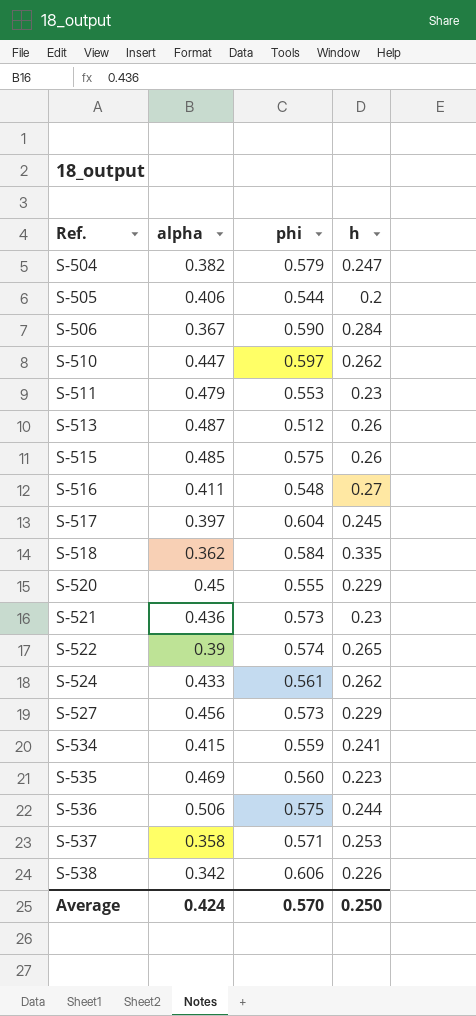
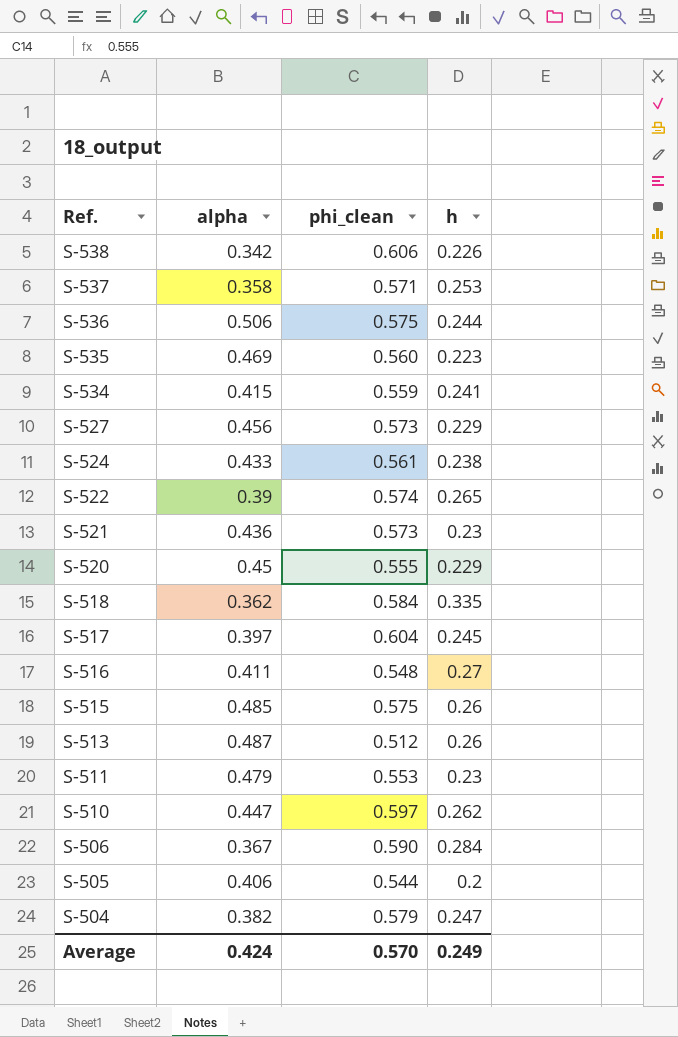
row order: Ref. ascending -> Ref. descending
column name: phi -> phi_clean
S-524 | h: 0.262 -> 0.238
Average | h: 0.250 -> 0.249

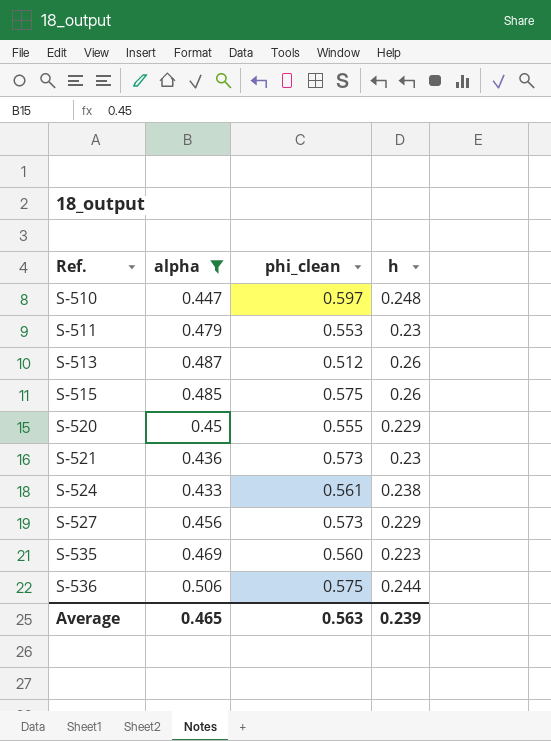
filter: none -> alpha >= 0.433
row order: Ref. descending -> Ref. ascending
S-510 | h: 0.262 -> 0.248
Average | alpha: 0.424 -> 0.465
Average | phi_clean: 0.570 -> 0.563
Average | h: 0.249 -> 0.239

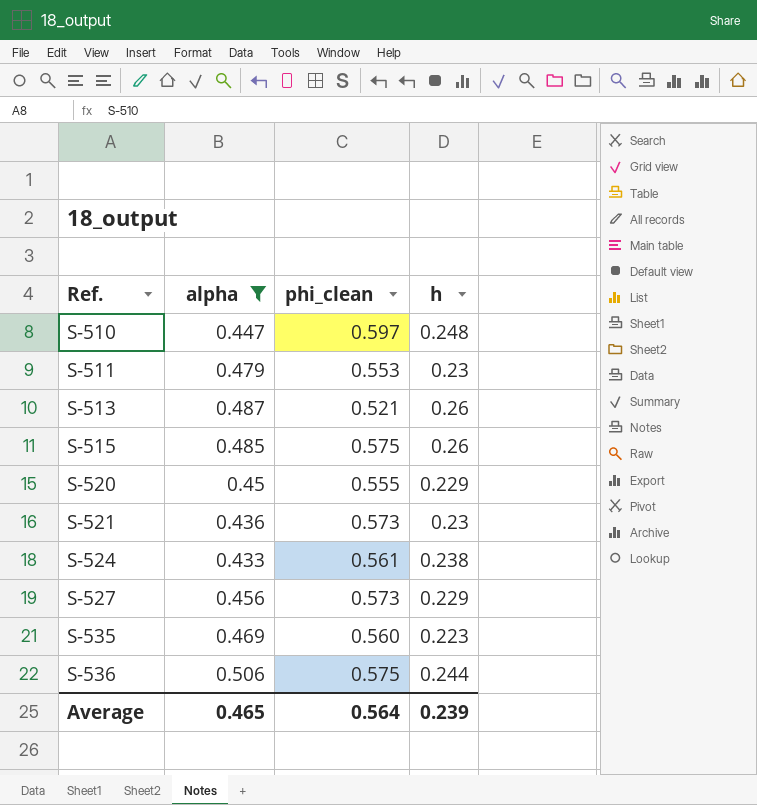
S-513 | phi_clean: 0.512 -> 0.521
Average | phi_clean: 0.563 -> 0.564

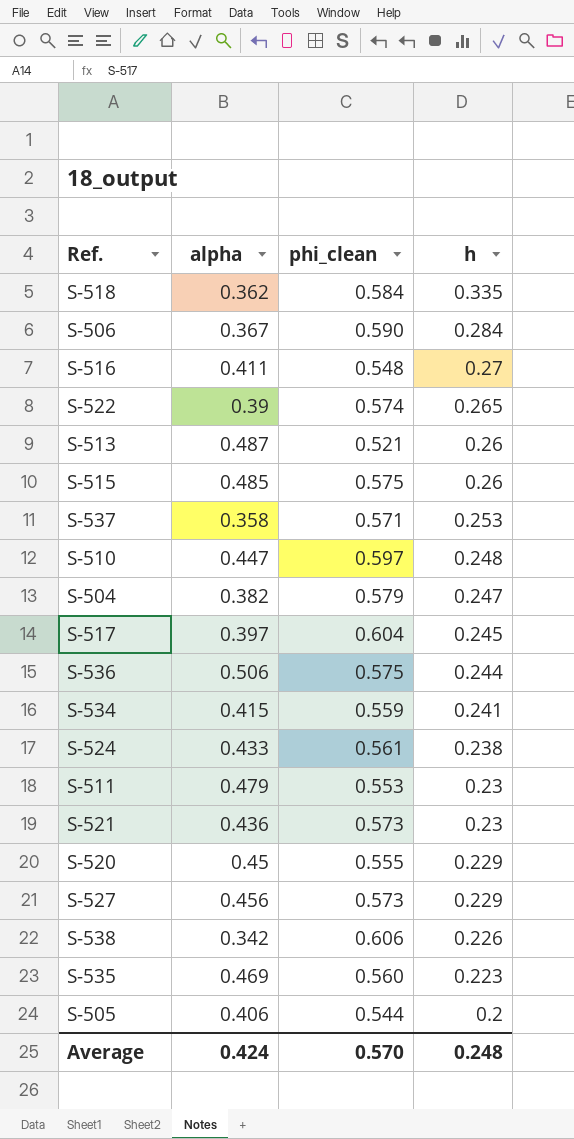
filter: alpha >= 0.433 -> none
row order: Ref. ascending -> h descending
Average | alpha: 0.465 -> 0.424
Average | phi_clean: 0.564 -> 0.570
Average | h: 0.239 -> 0.248

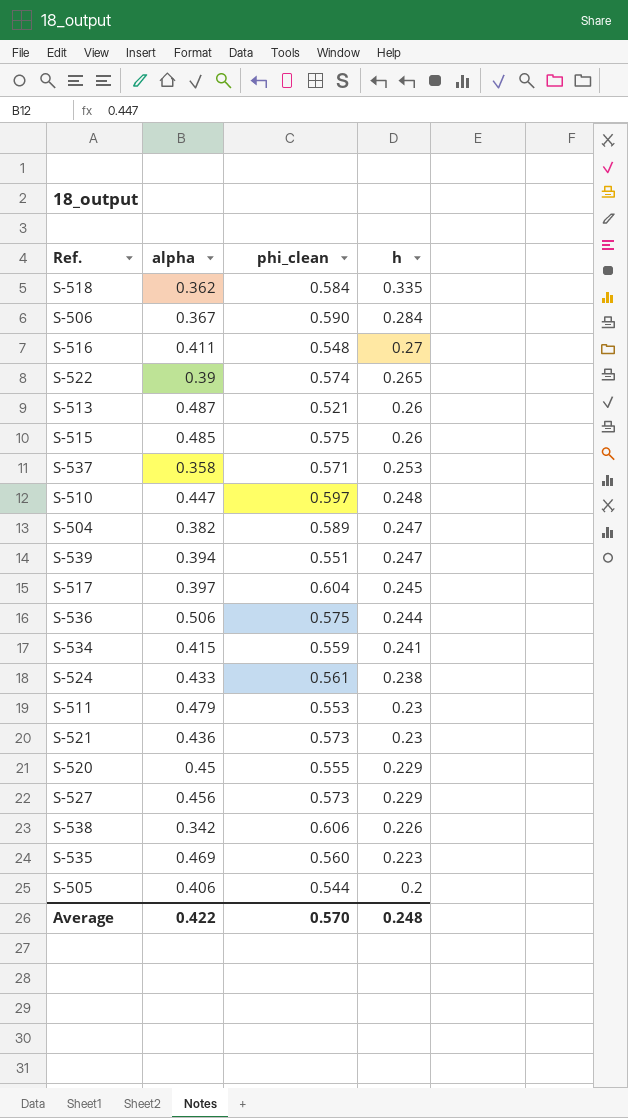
S-504 | phi_clean: 0.579 -> 0.589
row S-539: none -> 0.394 | 0.551 | 0.247
Average | alpha: 0.424 -> 0.422

